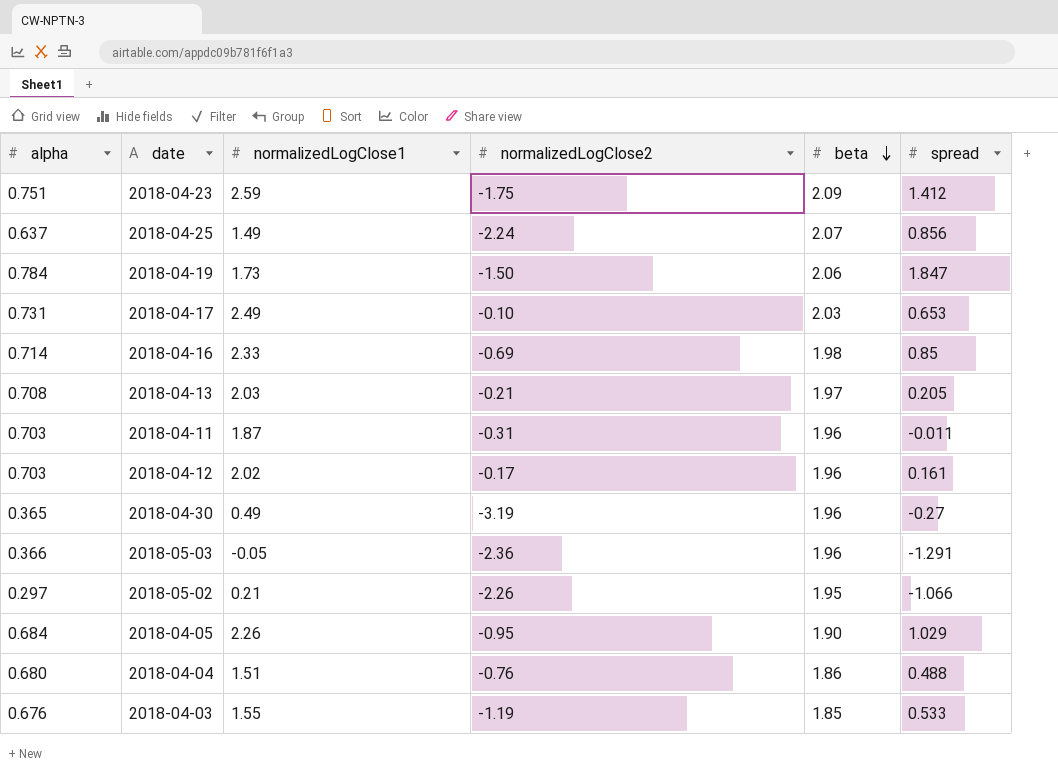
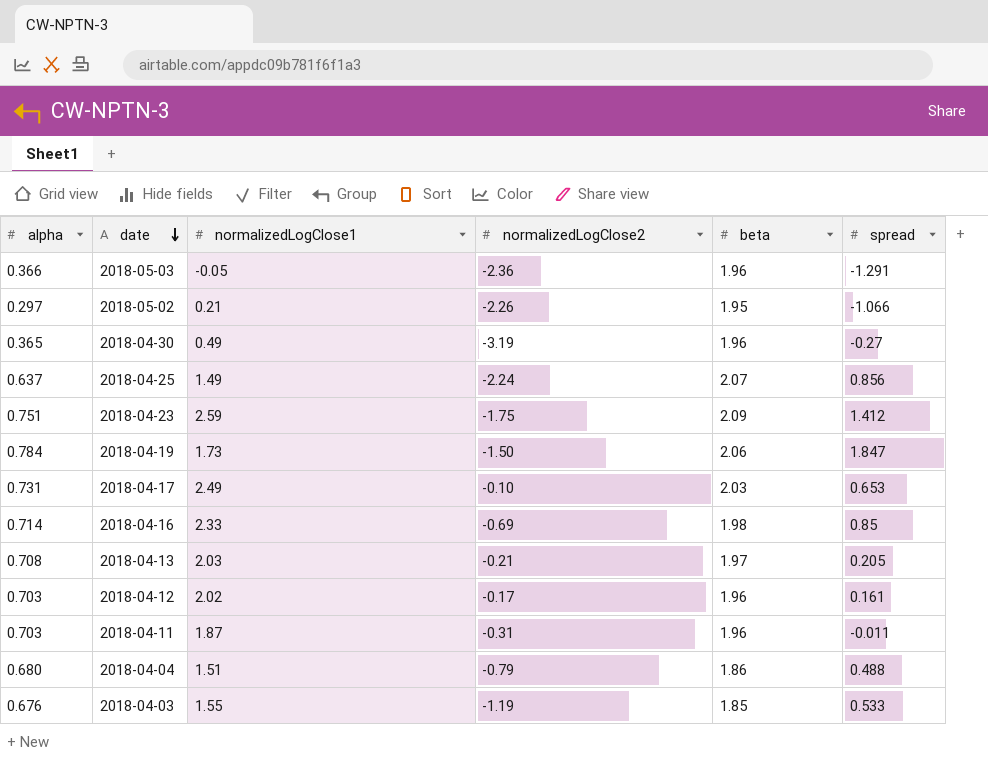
row order: beta descending -> date descending
row 2018-04-05: 0.684 | 2.26 | -0.95 | 1.90 | 1.029 -> none
2018-04-04 | normalizedLogClose2: -0.76 -> -0.79

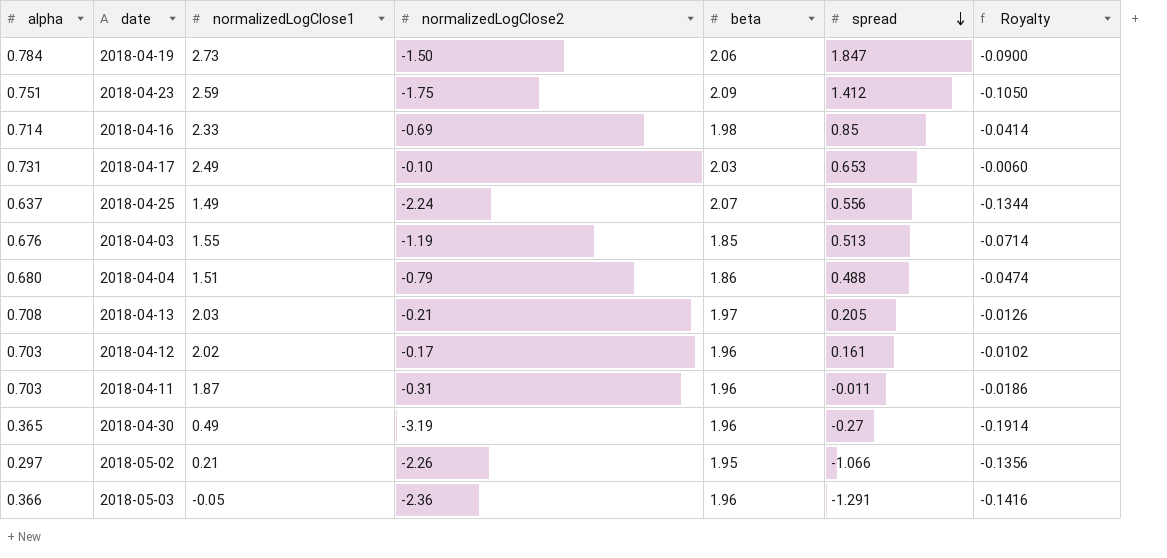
row order: date descending -> spread descending
column Royalty | formula: none -> [normalizedLogClose2] * 0.06
2018-04-19 | normalizedLogClose1: 1.73 -> 2.73
2018-04-25 | spread: 0.856 -> 0.556
2018-04-03 | spread: 0.533 -> 0.513

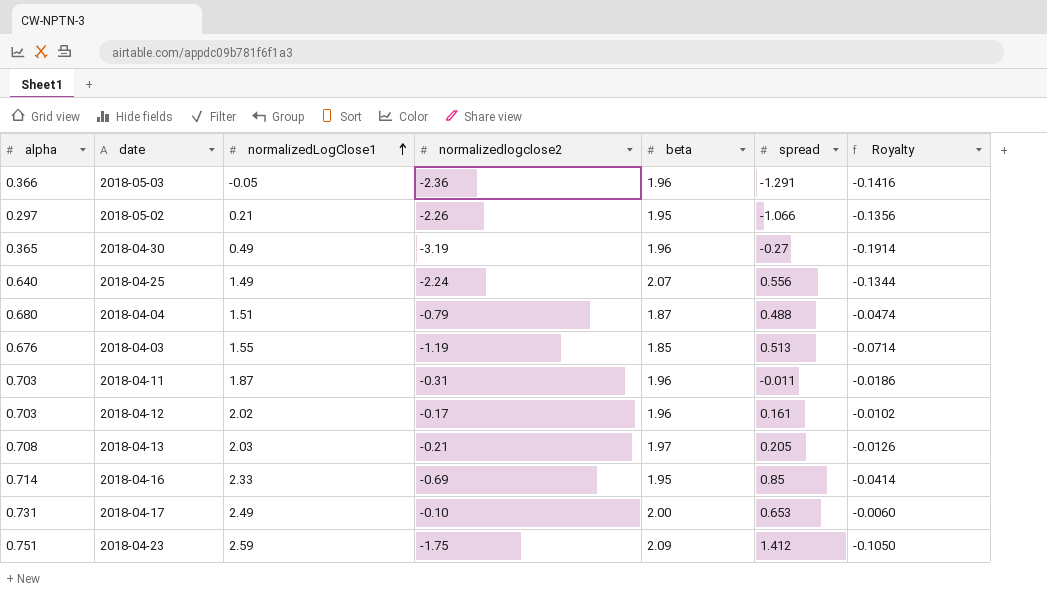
row order: spread descending -> normalizedLogClose1 ascending
column name: normalizedLogClose2 -> normalizedlogclose2
row 2018-04-19: 0.784 | 2.73 | -1.50 | 2.06 | 1.847 | -0.0900 -> none
2018-04-25 | alpha: 0.637 -> 0.640
2018-04-04 | beta: 1.86 -> 1.87
2018-04-16 | beta: 1.98 -> 1.95
2018-04-17 | beta: 2.03 -> 2.00

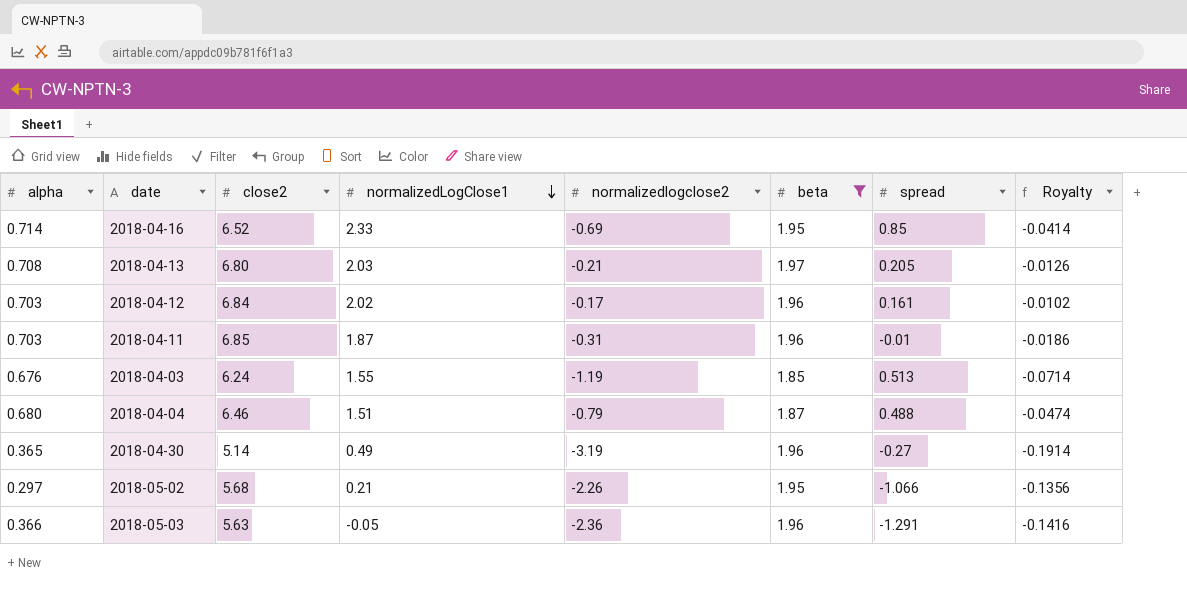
filter: none -> beta <= 1.97
row order: normalizedLogClose1 ascending -> normalizedLogClose1 descending
column close2 | position: none -> 3
2018-04-11 | spread: -0.011 -> -0.01

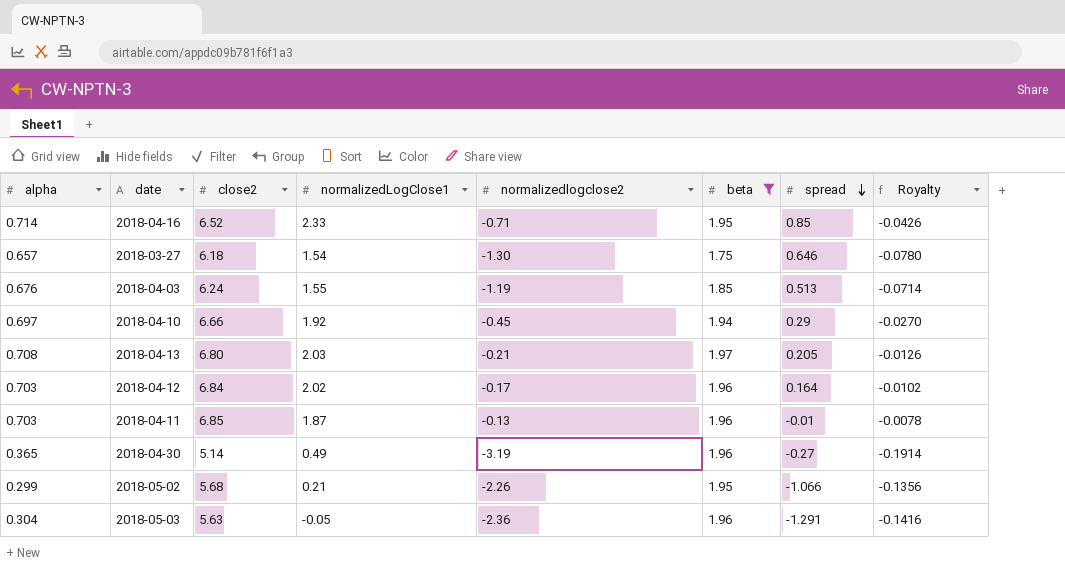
row order: normalizedLogClose1 descending -> spread descending
row 2018-04-04: 0.680 | 6.46 | 1.51 | -0.79 | 1.87 | 0.488 | -0.0474 -> none
2018-04-16 | normalizedlogclose2: -0.69 -> -0.71
2018-04-16 | Royalty: -0.0414 -> -0.0426
row 2018-03-27: none -> 0.657 | 6.18 | 1.54 | -1.30 | 1.75 | 0.646 | -0.0780
row 2018-04-10: none -> 0.697 | 6.66 | 1.92 | -0.45 | 1.94 | 0.29 | -0.0270
2018-04-12 | spread: 0.161 -> 0.164
2018-04-11 | normalizedlogclose2: -0.31 -> -0.13
2018-04-11 | Royalty: -0.0186 -> -0.0078
2018-05-02 | alpha: 0.297 -> 0.299
2018-05-03 | alpha: 0.366 -> 0.304

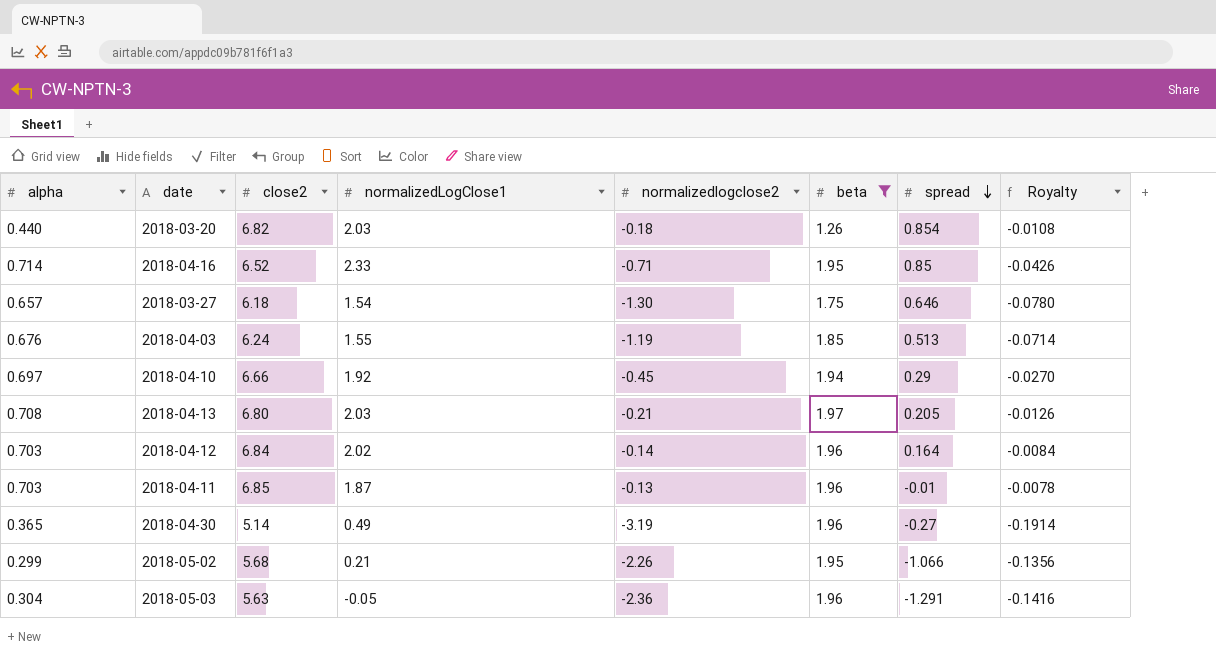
row 2018-03-20: none -> 0.440 | 6.82 | 2.03 | -0.18 | 1.26 | 0.854 | -0.0108
2018-04-12 | normalizedlogclose2: -0.17 -> -0.14
2018-04-12 | Royalty: -0.0102 -> -0.0084

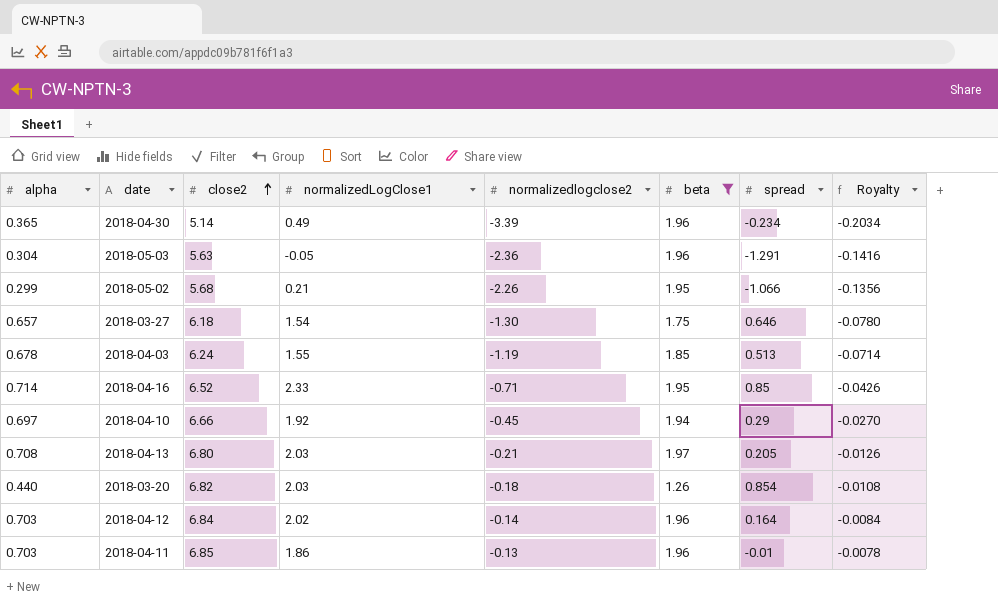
row order: spread descending -> close2 ascending
2018-04-30 | normalizedlogclose2: -3.19 -> -3.39
2018-04-30 | spread: -0.27 -> -0.234
2018-04-30 | Royalty: -0.1914 -> -0.2034
2018-04-03 | alpha: 0.676 -> 0.678
2018-04-11 | normalizedLogClose1: 1.87 -> 1.86

